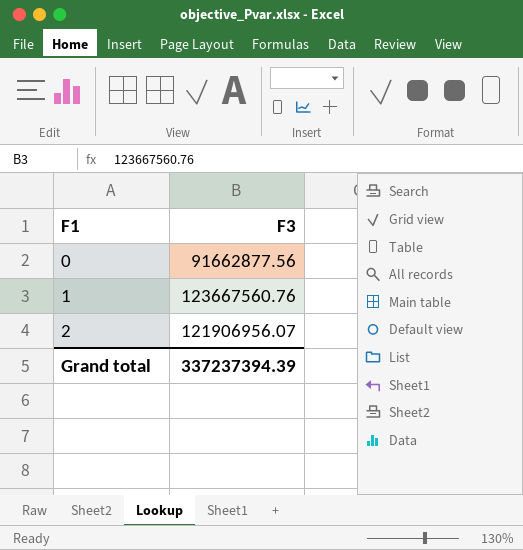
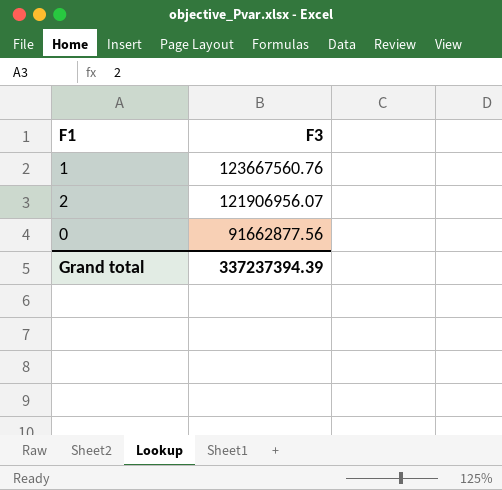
row order: F1 ascending -> F3 descending

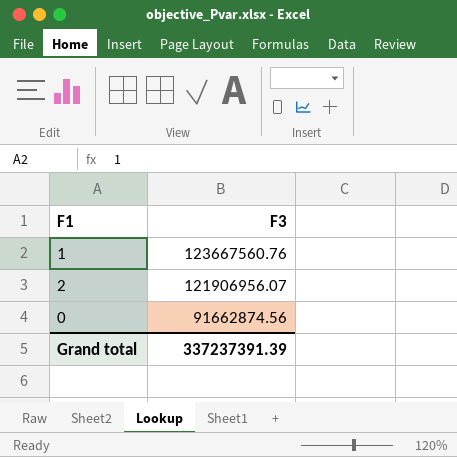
0 | F3: 91662877.56 -> 91662874.56
Grand total | F3: 337237394.39 -> 337237391.39

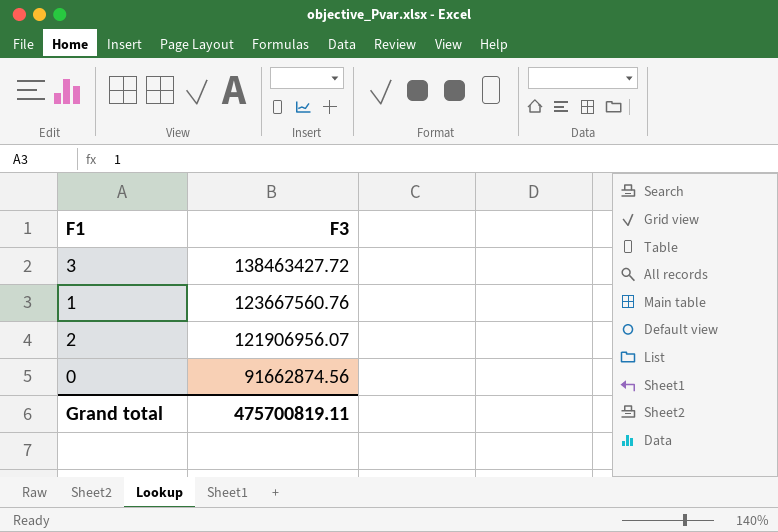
row 3: none -> 138463427.72
Grand total | F3: 337237391.39 -> 475700819.11

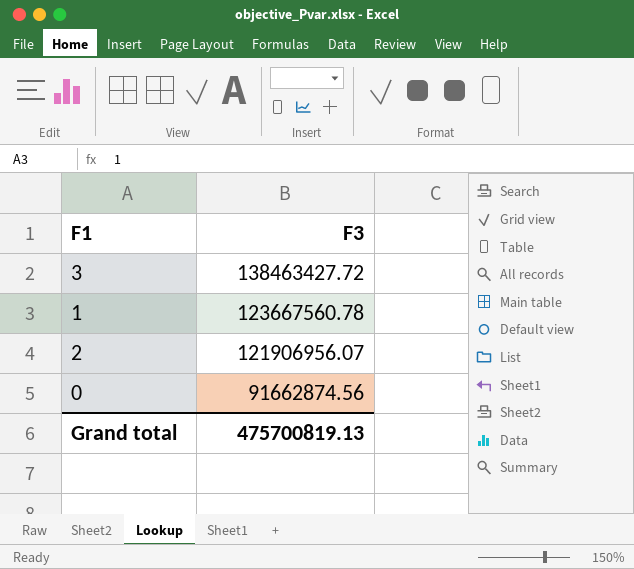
1 | F3: 123667560.76 -> 123667560.78
Grand total | F3: 475700819.11 -> 475700819.13

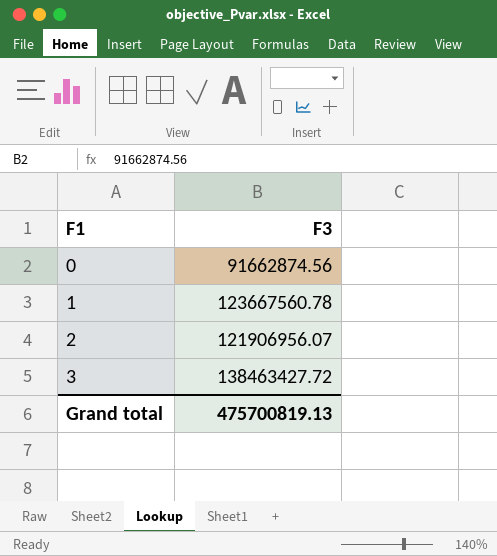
row order: F3 descending -> F1 ascending

